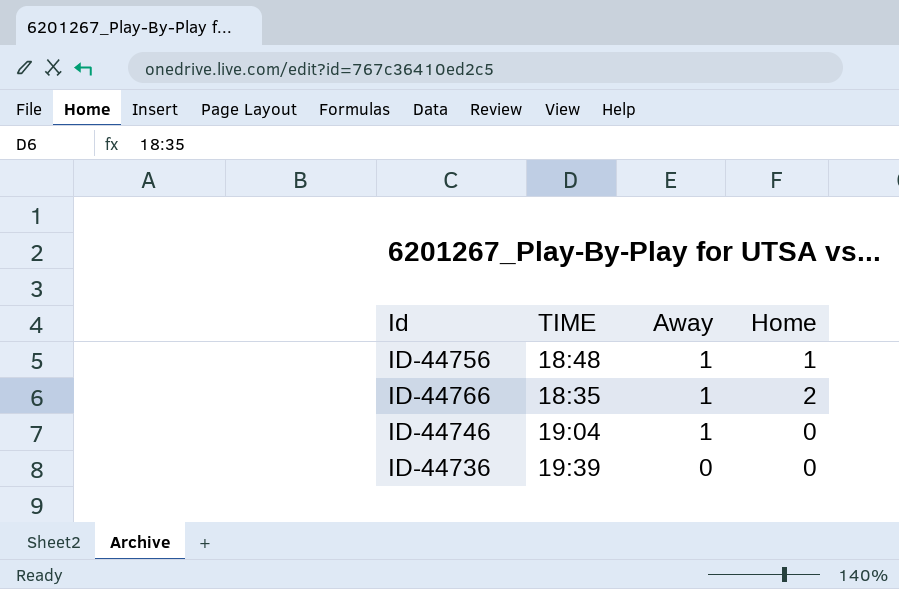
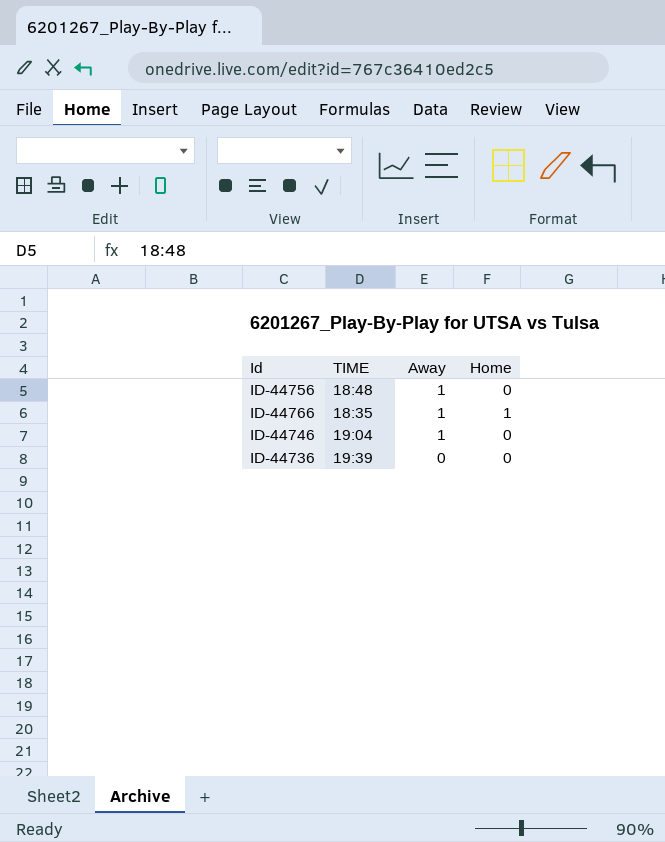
ID-44756 | Home: 1 -> 0
ID-44766 | Home: 2 -> 1

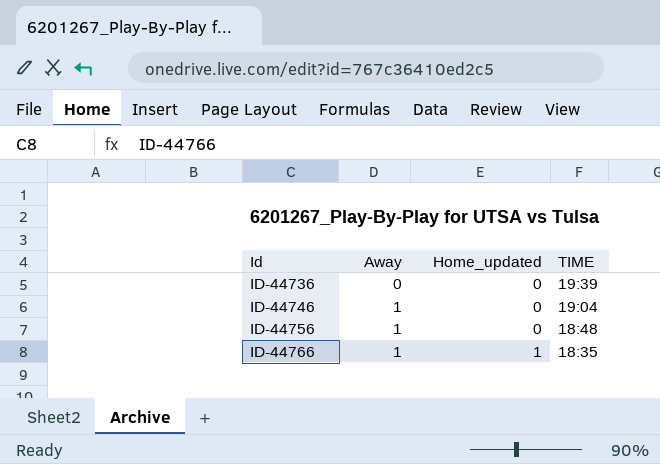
row order: Away descending -> Id ascending
column name: Home -> Home_updated
column TIME | position: 2 -> 4

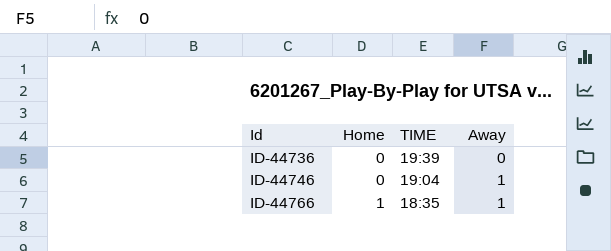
column name: Home_updated -> Home
column Away | position: 2 -> 4
row ID-44756: 1 | 0 | 18:48 -> none

